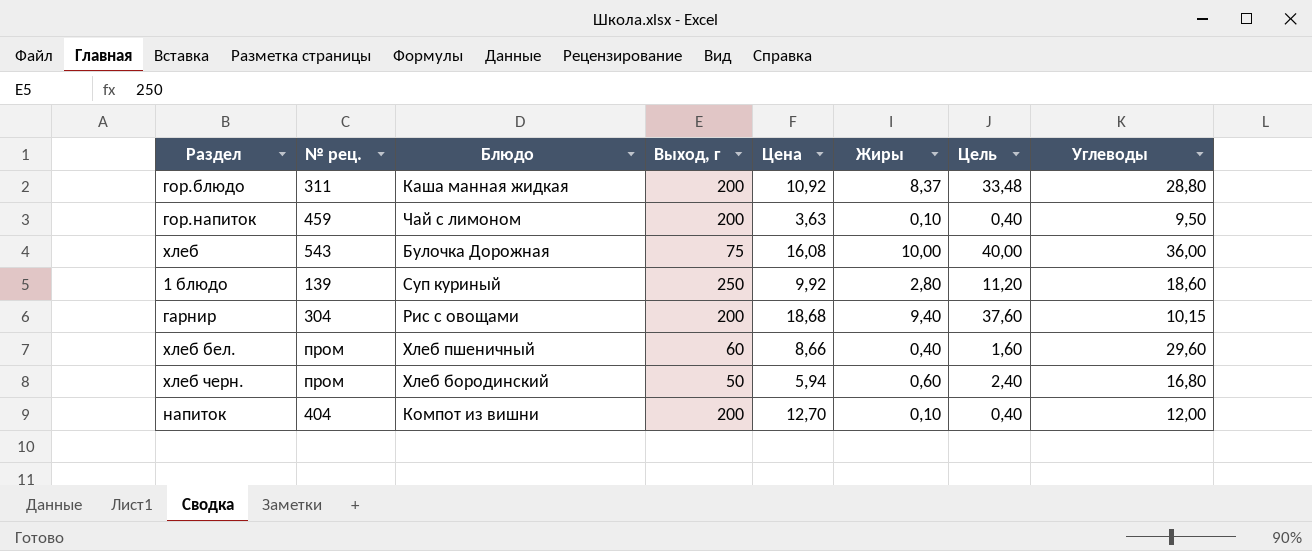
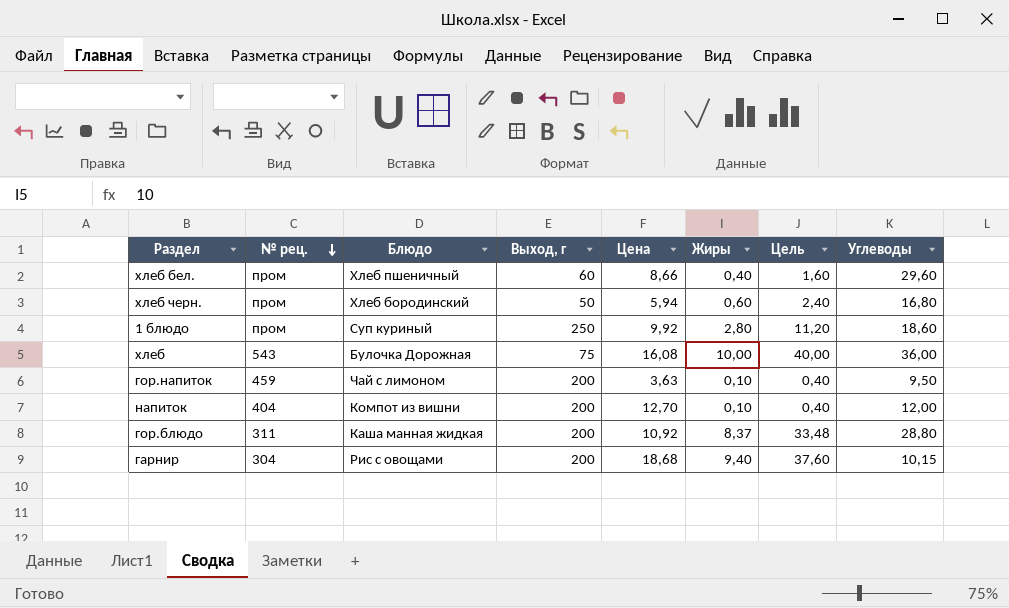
row order: none -> № рец. descending
1 блюдо | № рец.: 139 -> пром

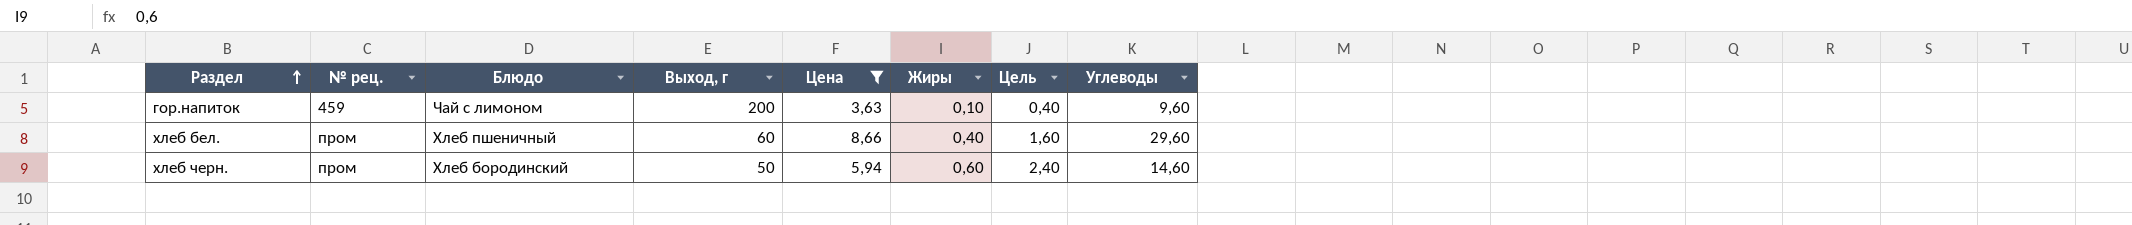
filter: none -> Цена <= 8,66
row order: № рец. descending -> Раздел ascending
гор.напиток | Углеводы: 9,50 -> 9,60
хлеб черн. | Углеводы: 16,80 -> 14,60

